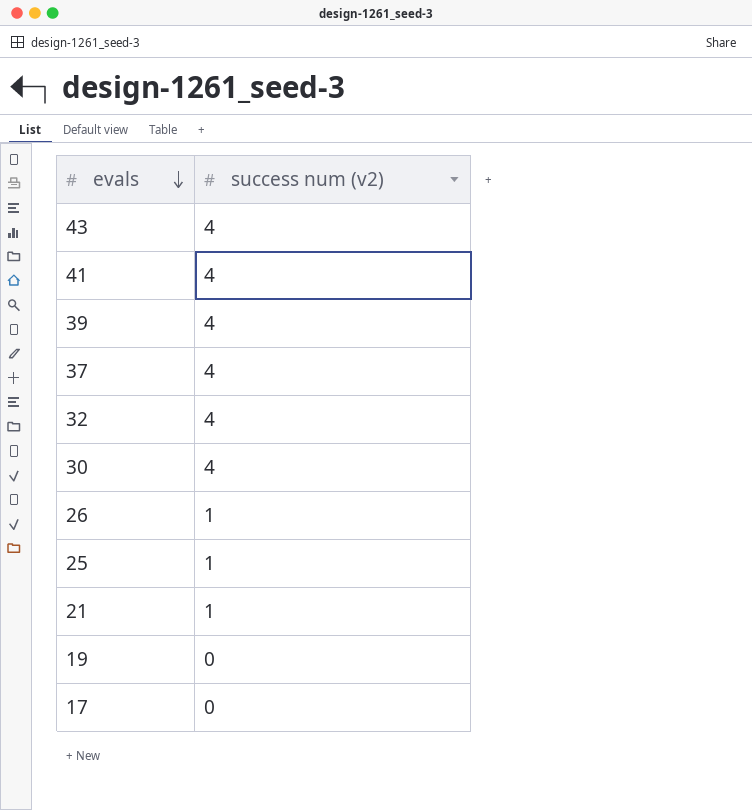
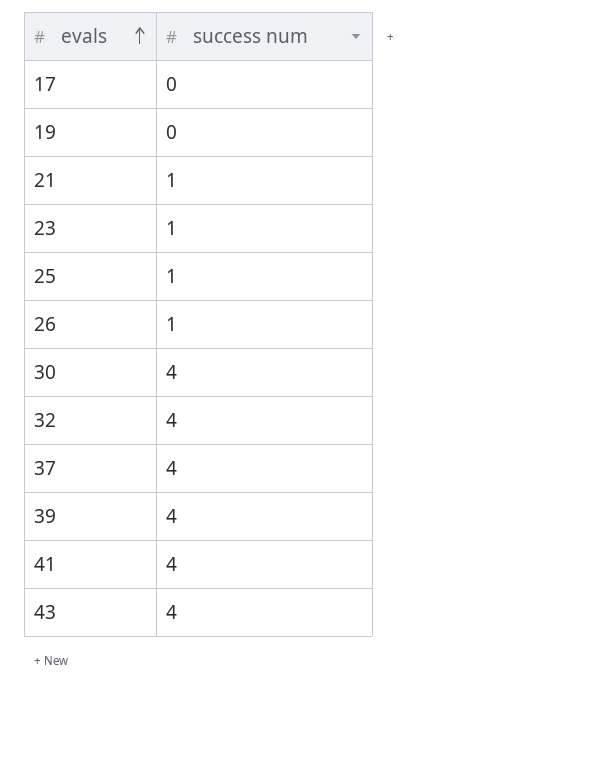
row order: evals descending -> evals ascending
column name: success num (v2) -> success num
row 23: none -> 1

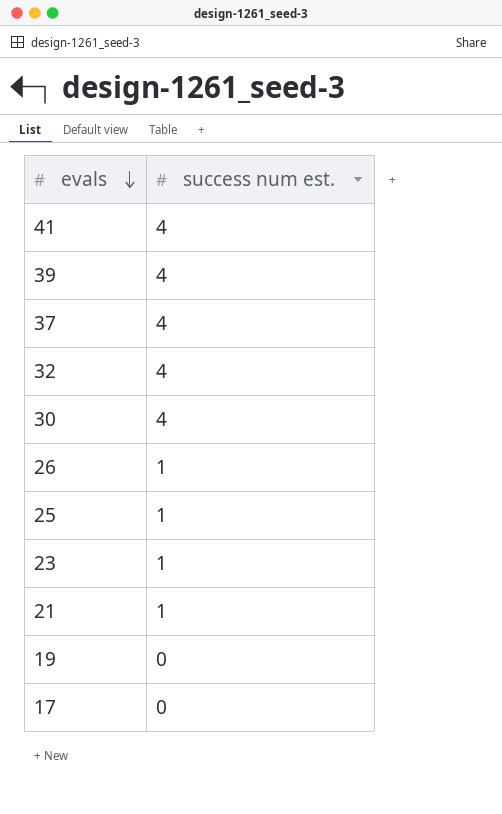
row order: evals ascending -> evals descending
column name: success num -> success num est.
row 43: 4 -> none

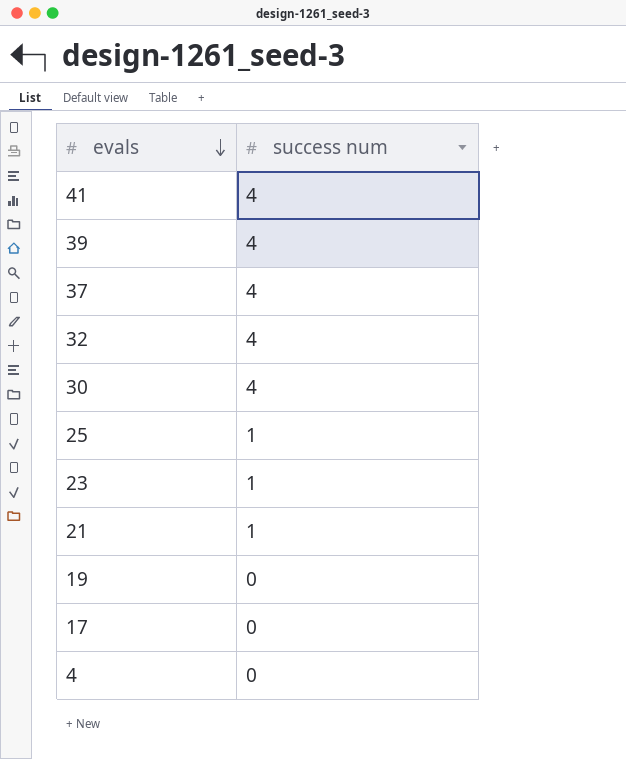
column name: success num est. -> success num
row 26: 1 -> none
row 4: none -> 0

